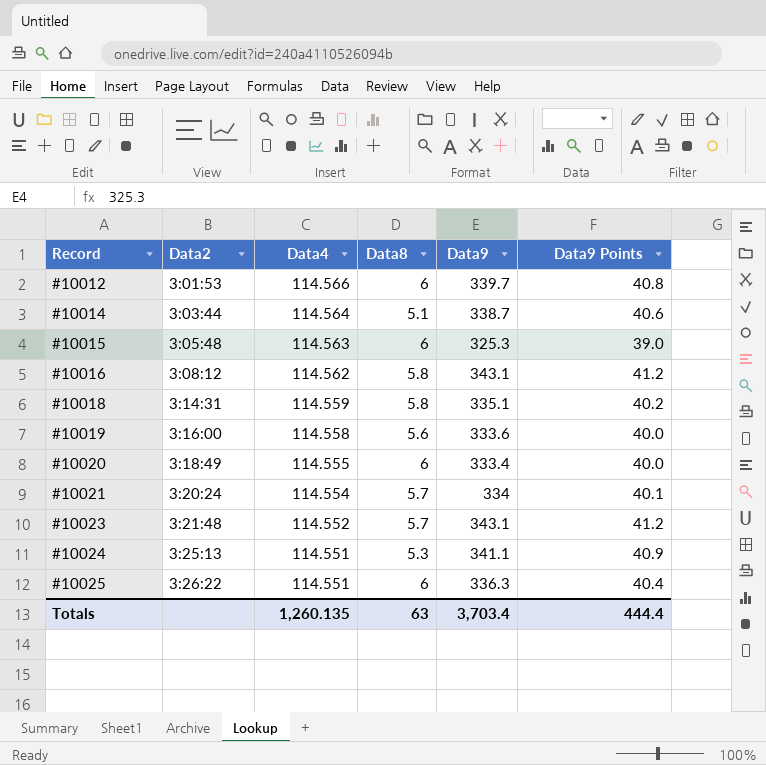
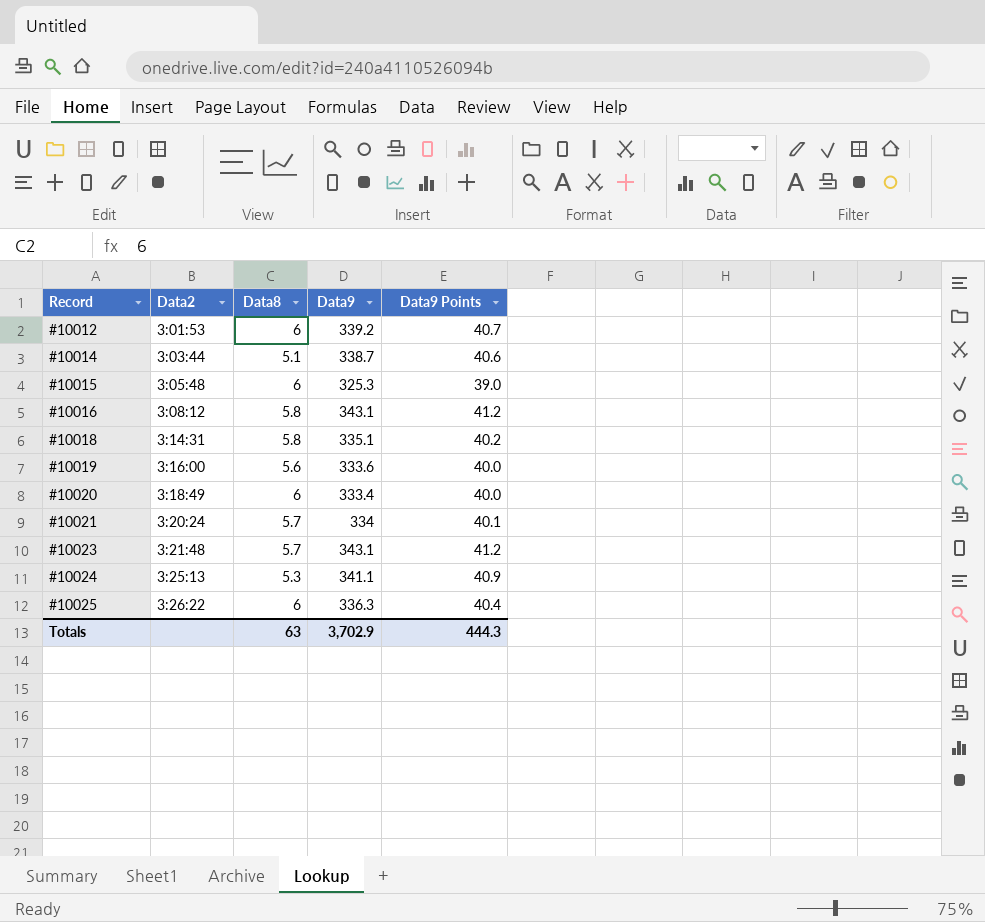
column Data4 | position: 3 -> none
#10012 | Data9: 339.7 -> 339.2
#10012 | Data9 Points: 40.8 -> 40.7
Totals | Data9: 3,703.4 -> 3,702.9
Totals | Data9 Points: 444.4 -> 444.3

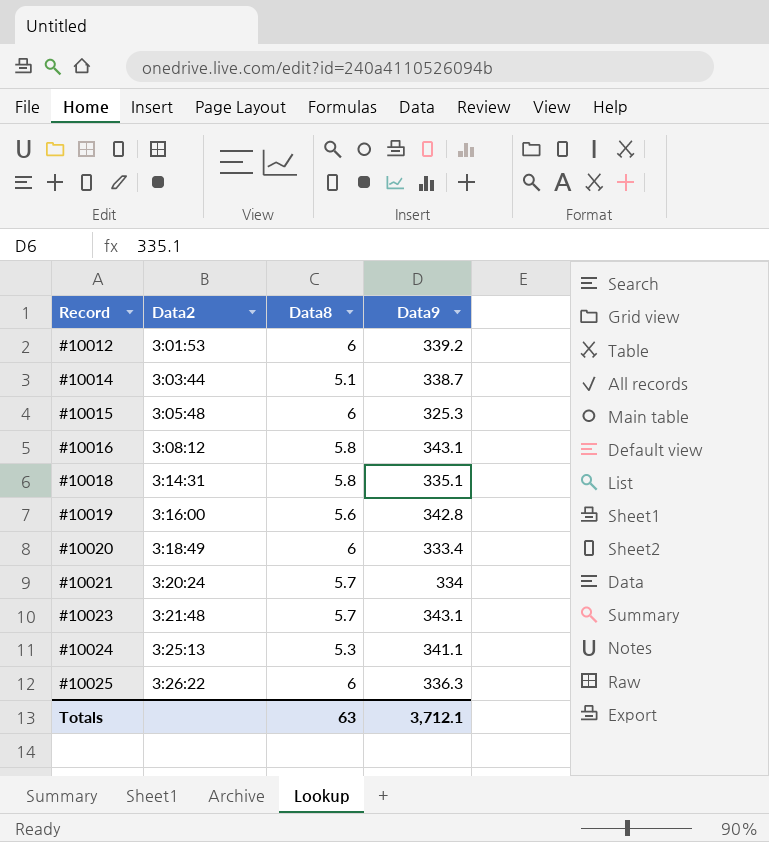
column Data9 Points | formula: [Data9] * 0.12 -> none
#10019 | Data9: 333.6 -> 342.8
Totals | Data9: 3,702.9 -> 3,712.1

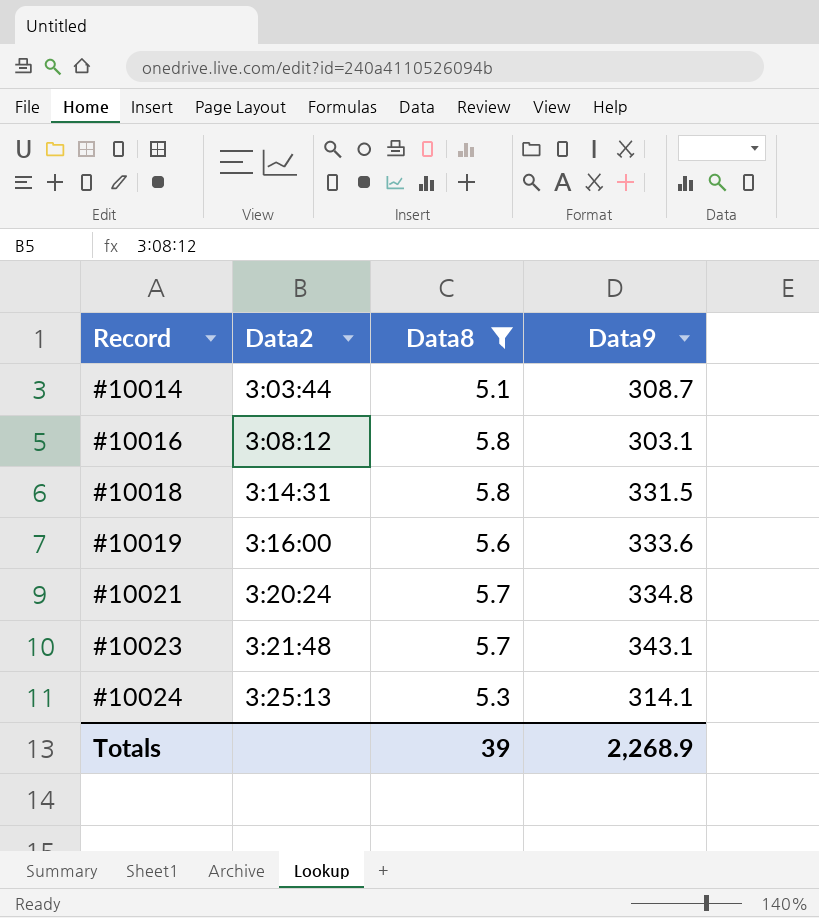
filter: none -> Data8 != 6
#10014 | Data9: 338.7 -> 308.7
#10016 | Data9: 343.1 -> 303.1
#10018 | Data9: 335.1 -> 331.5
#10019 | Data9: 342.8 -> 333.6
#10021 | Data9: 334 -> 334.8
#10024 | Data9: 341.1 -> 314.1
Totals | Data8: 63 -> 39
Totals | Data9: 3,712.1 -> 2,268.9

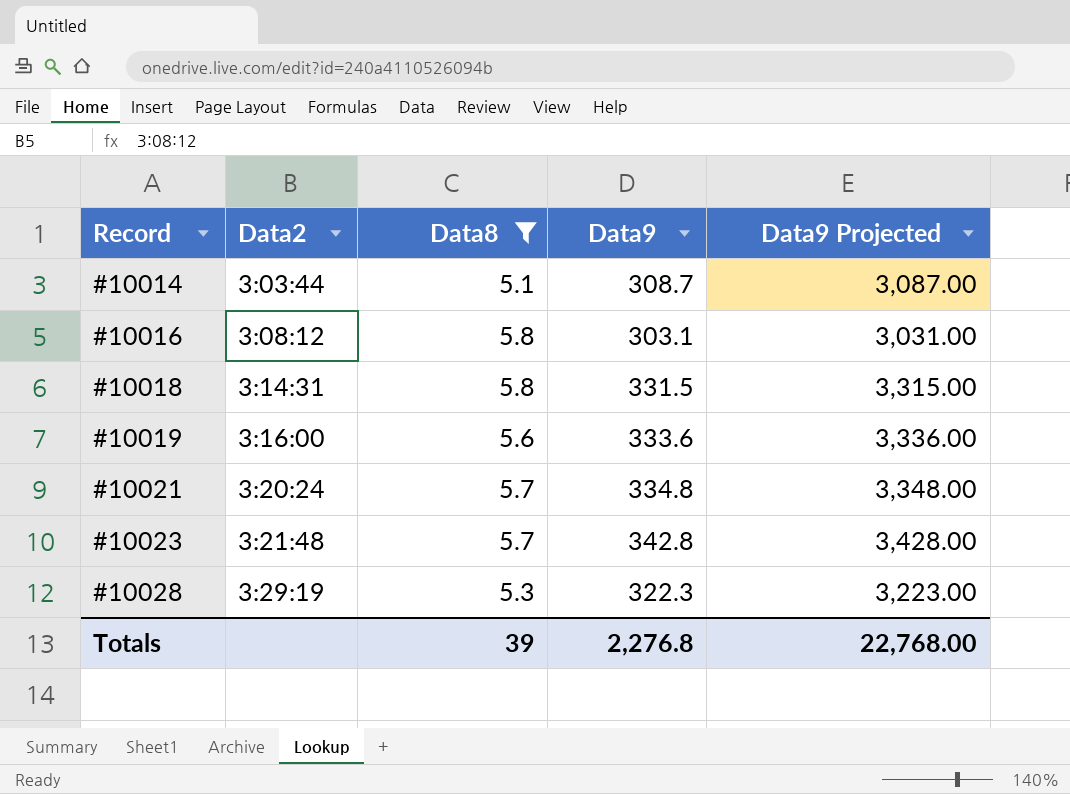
column Data9 Projected | formula: none -> [Data9] * 10
row #10024: 3:25:13 | 5.3 | 314.1 -> none
#10023 | Data9: 343.1 -> 342.8
row #10028: none -> 3:29:19 | 5.3 | 322.3 | 3,223.00
Totals | Data9: 2,268.9 -> 2,276.8

